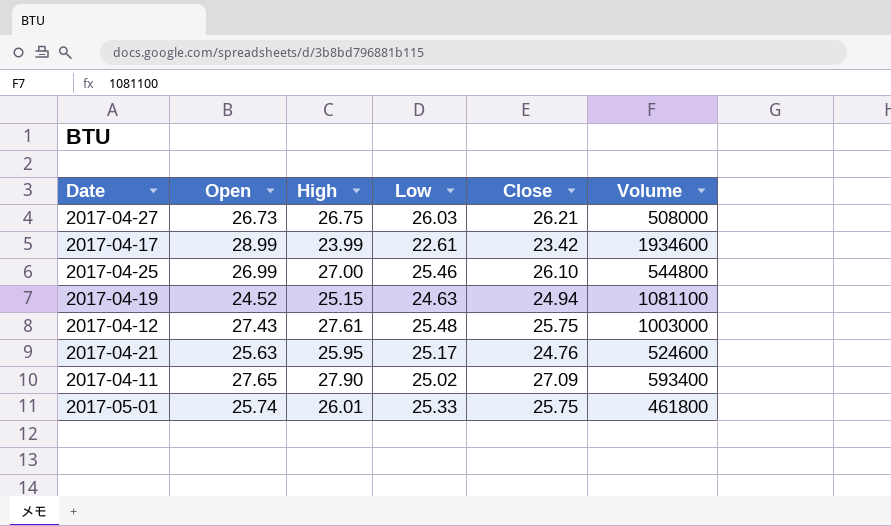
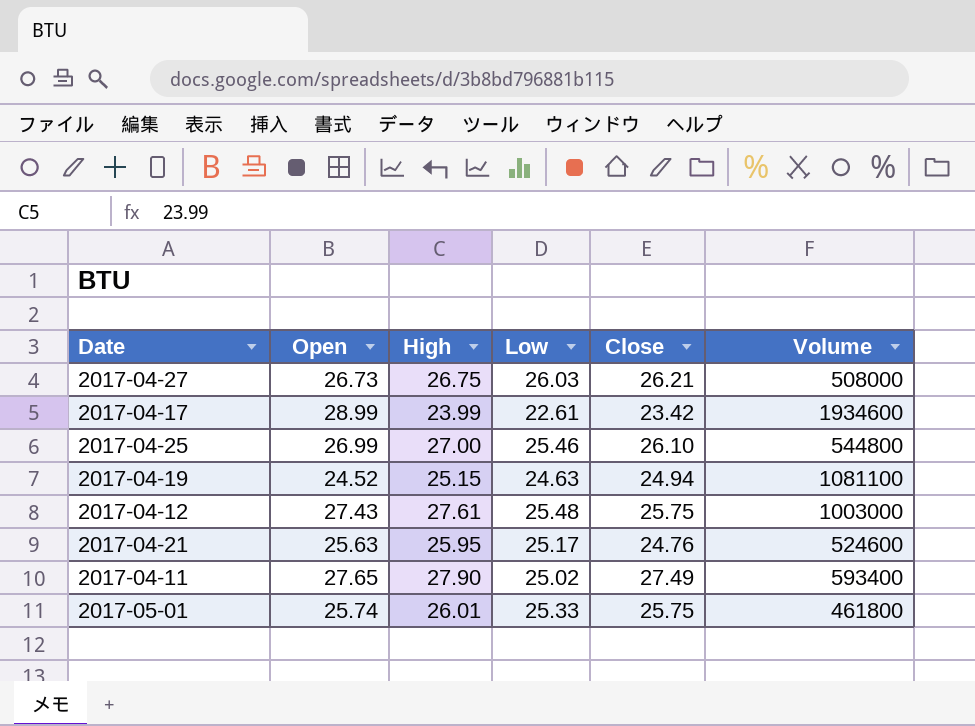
2017-04-11 | Close: 27.09 -> 27.49

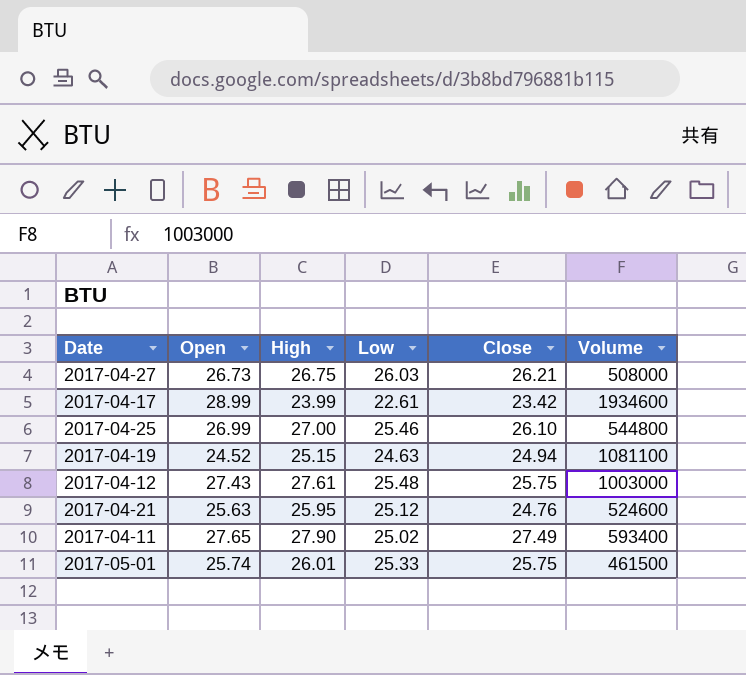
2017-04-21 | Low: 25.17 -> 25.12
2017-05-01 | Volume: 461800 -> 461500

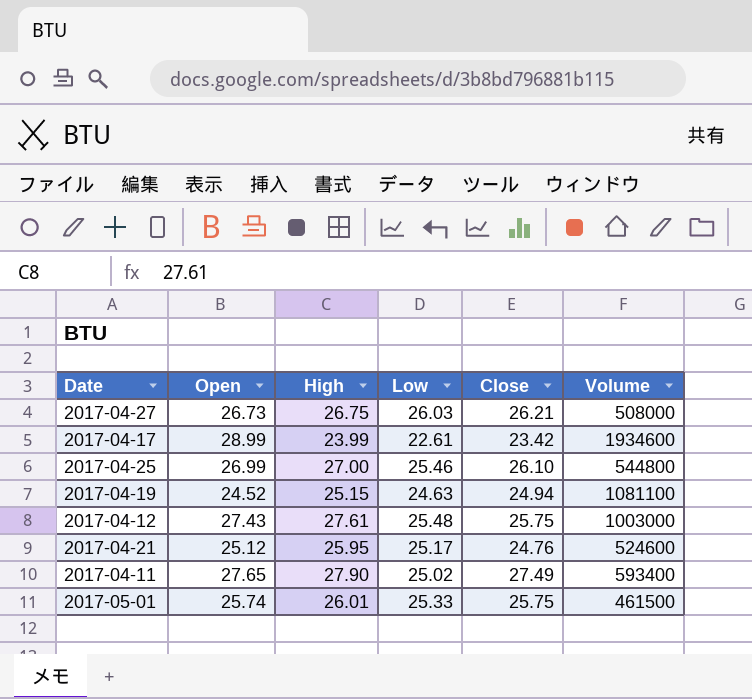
2017-04-21 | Open: 25.63 -> 25.12
2017-04-21 | Low: 25.12 -> 25.17

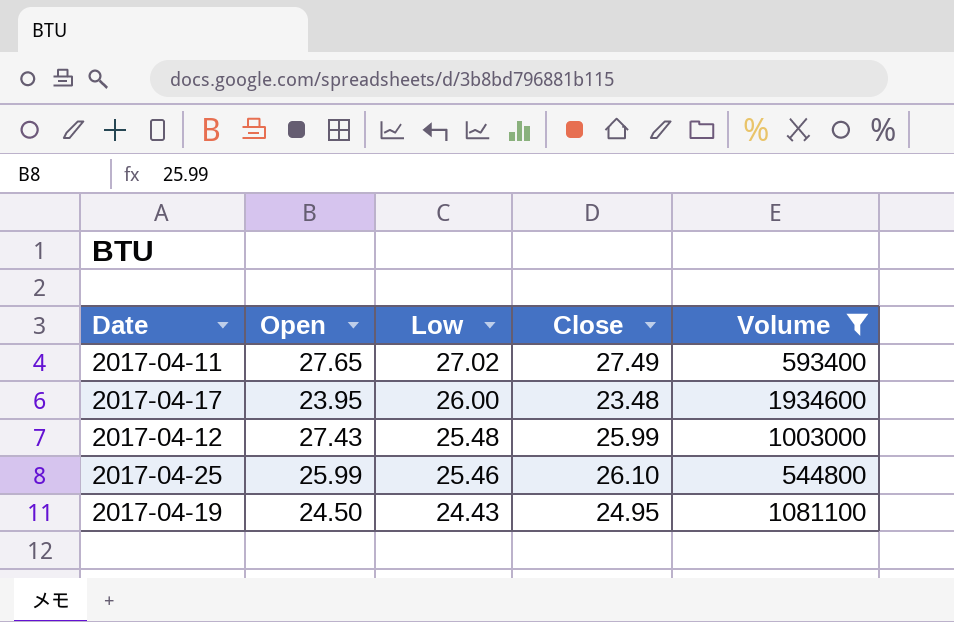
filter: none -> Volume >= 544800
row order: none -> Low descending
column High | position: 3 -> none
2017-04-11 | Low: 25.02 -> 27.02
2017-04-17 | Open: 28.99 -> 23.95
2017-04-17 | Low: 22.61 -> 26.00
2017-04-17 | Close: 23.42 -> 23.48
2017-04-12 | Close: 25.75 -> 25.99
2017-04-25 | Open: 26.99 -> 25.99
2017-04-19 | Open: 24.52 -> 24.50
2017-04-19 | Low: 24.63 -> 24.43
2017-04-19 | Close: 24.94 -> 24.95

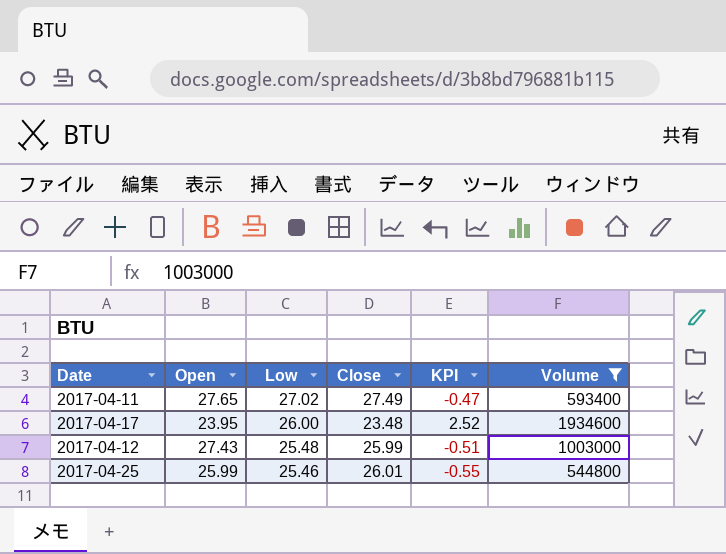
column KPI | formula: none -> [Low] - [Close]
row 2017-04-19: 24.50 | 24.43 | 24.95 | 1081100 -> none
2017-04-25 | Close: 26.10 -> 26.01

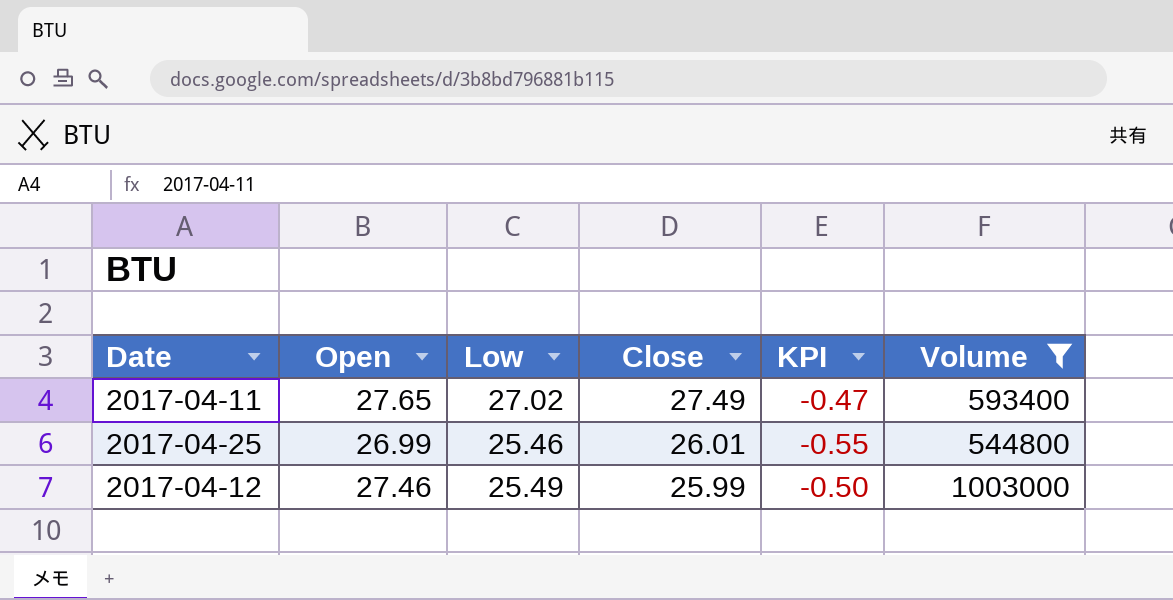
row order: Low descending -> Close descending
row 2017-04-17: 23.95 | 26.00 | 23.48 | 2.52 | 1934600 -> none
2017-04-25 | Open: 25.99 -> 26.99
2017-04-12 | Open: 27.43 -> 27.46
2017-04-12 | Low: 25.48 -> 25.49
2017-04-12 | KPI: -0.51 -> -0.50

